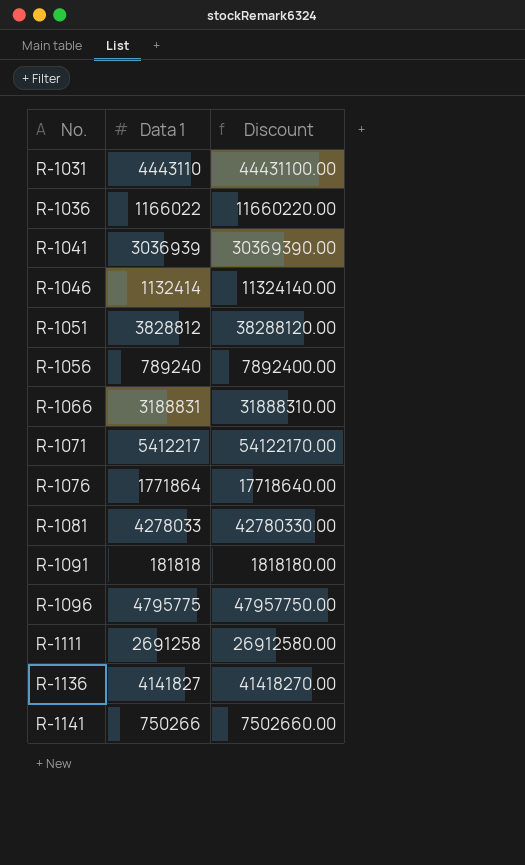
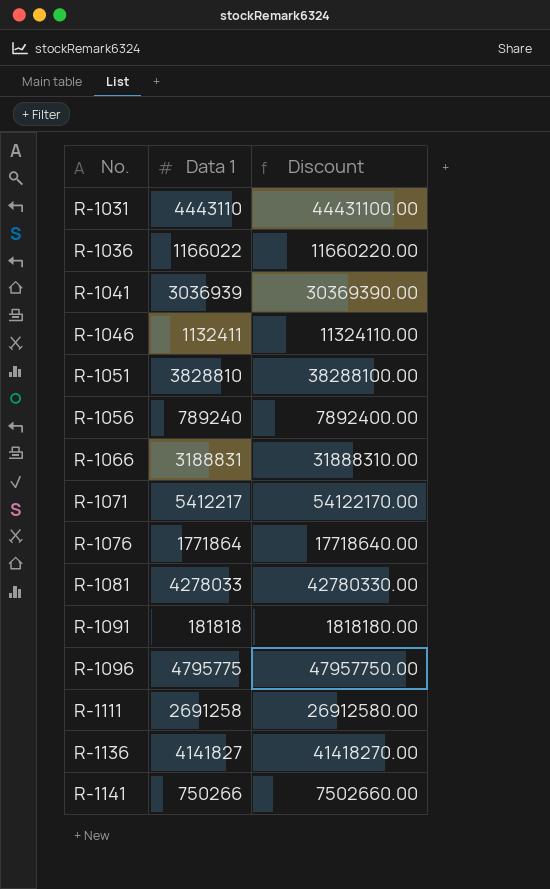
R-1046 | Data 1: 1132414 -> 1132411
R-1046 | Discount: 11324140.00 -> 11324110.00
R-1051 | Data 1: 3828812 -> 3828810
R-1051 | Discount: 38288120.00 -> 38288100.00

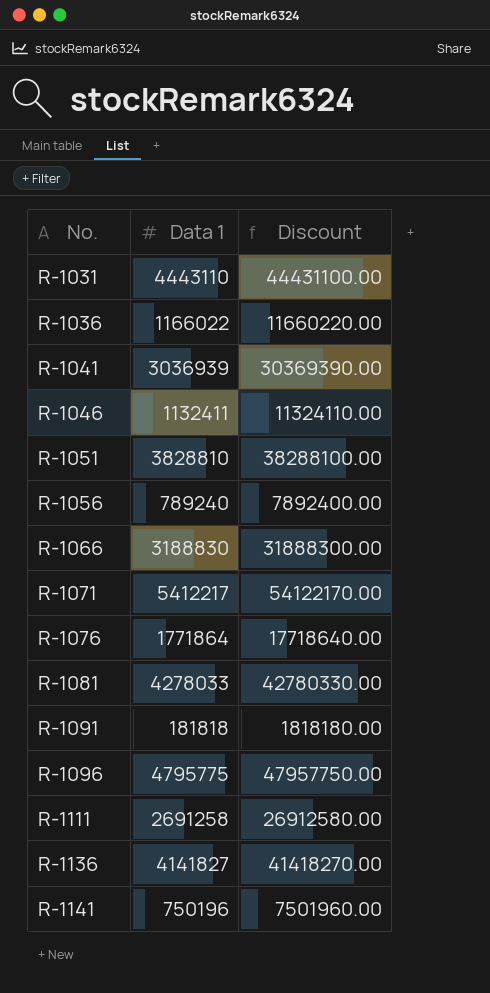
R-1066 | Data 1: 3188831 -> 3188830
R-1066 | Discount: 31888310.00 -> 31888300.00
R-1141 | Data 1: 750266 -> 750196
R-1141 | Discount: 7502660.00 -> 7501960.00

